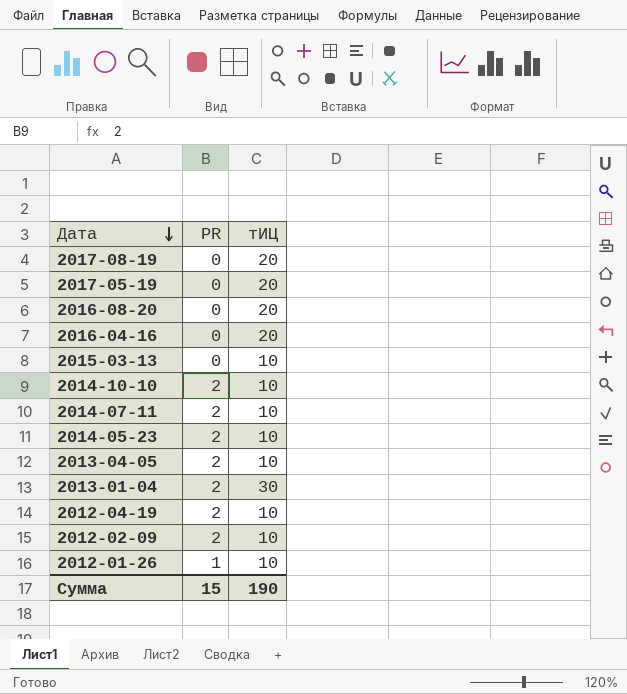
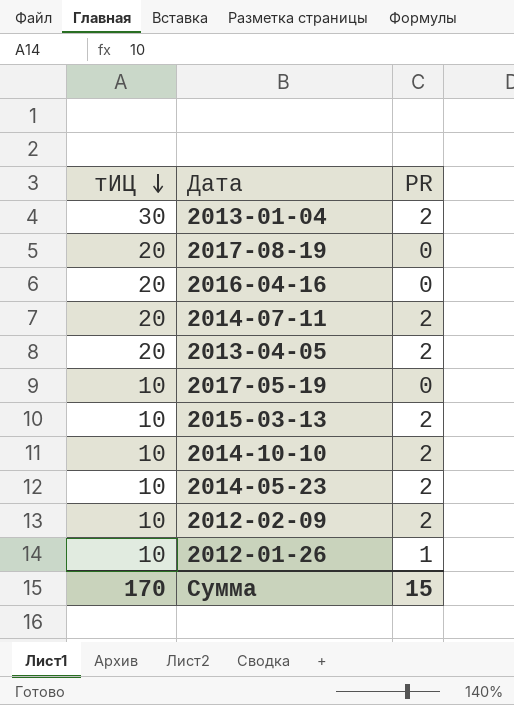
row order: Дата descending -> тИЦ descending
column тИЦ | position: 3 -> 1
row 2016-08-20: 0 | 20 -> none
row 2012-04-19: 2 | 10 -> none
2014-07-11 | тИЦ: 10 -> 20
2013-04-05 | тИЦ: 10 -> 20
2017-05-19 | тИЦ: 20 -> 10
2015-03-13 | PR: 0 -> 2
Сумма | тИЦ: 190 -> 170

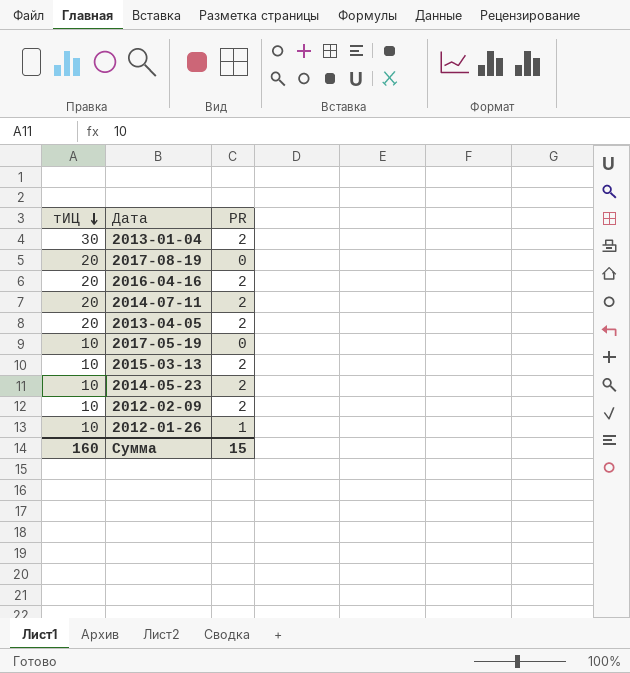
row 2014-10-10: 10 | 2 -> none
2016-04-16 | PR: 0 -> 2
Сумма | тИЦ: 170 -> 160

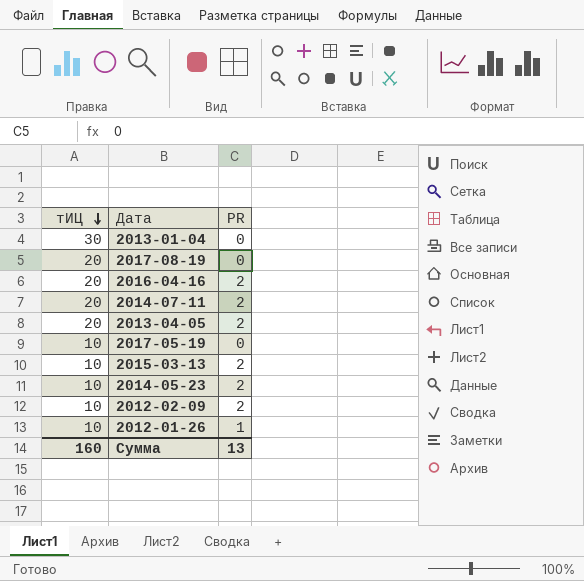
2013-01-04 | PR: 2 -> 0
Сумма | PR: 15 -> 13

